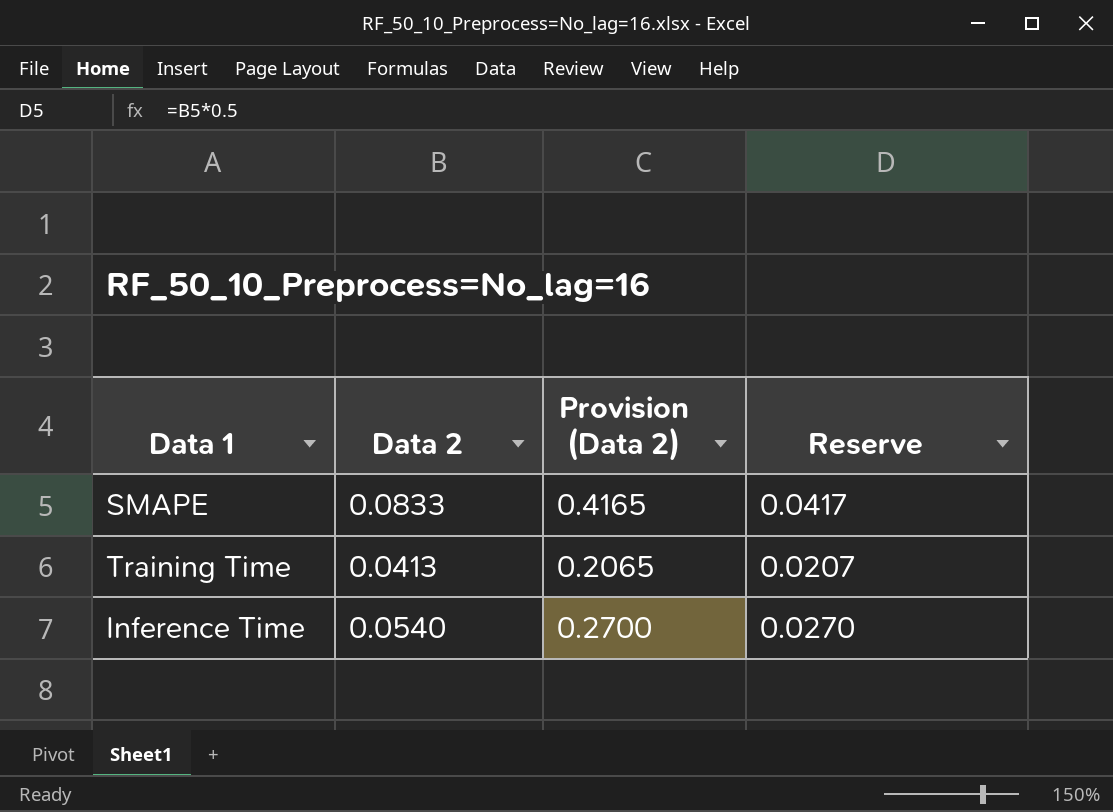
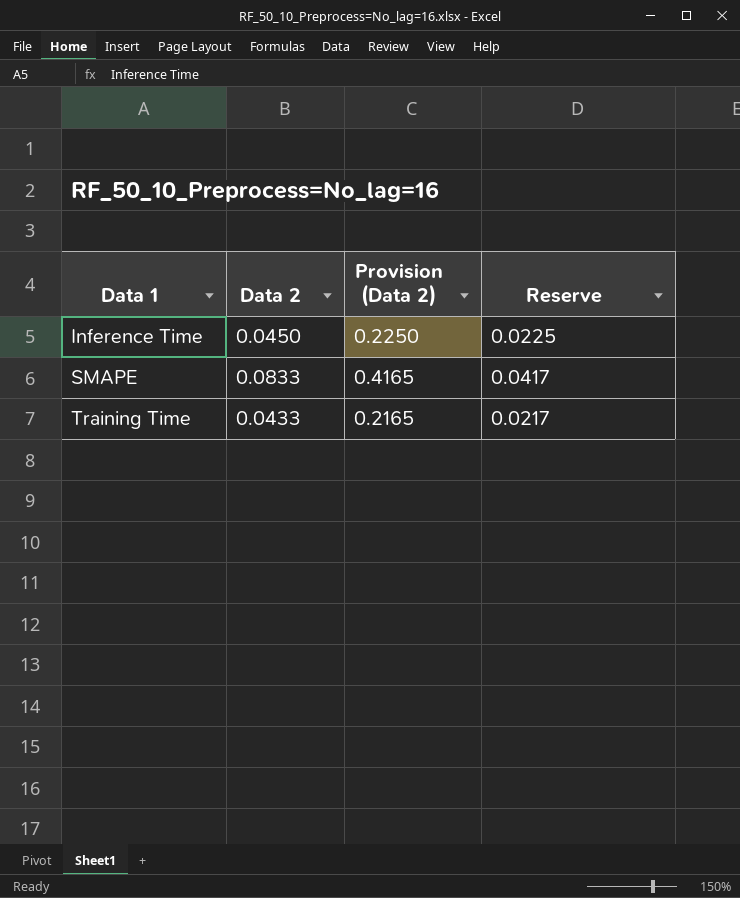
row order: none -> Data 1 ascending
Inference Time | Data 2: 0.0540 -> 0.0450
Inference Time | Provision (Data 2): 0.2700 -> 0.2250
Inference Time | Reserve: 0.0270 -> 0.0225
Training Time | Data 2: 0.0413 -> 0.0433
Training Time | Provision (Data 2): 0.2065 -> 0.2165
Training Time | Reserve: 0.0207 -> 0.0217

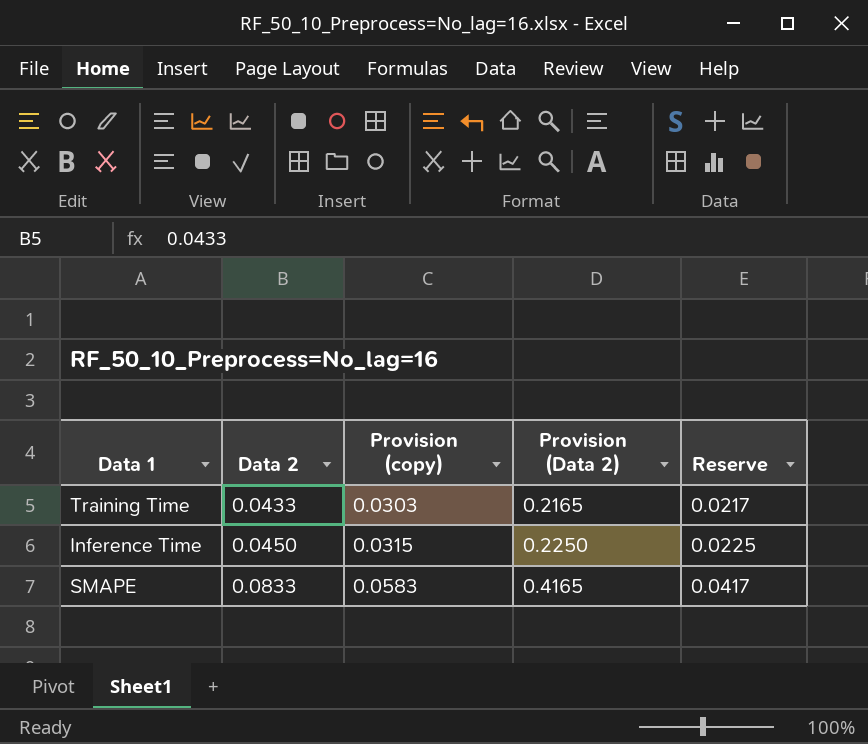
row order: Data 1 ascending -> Data 2 ascending
column Provision (copy) | formula: none -> [Data 2] * 0.7

